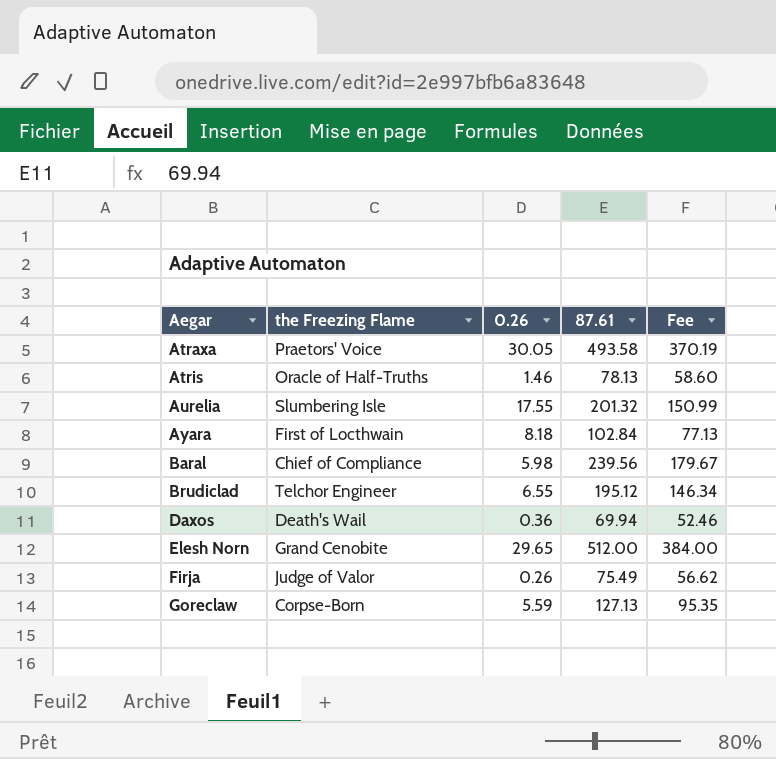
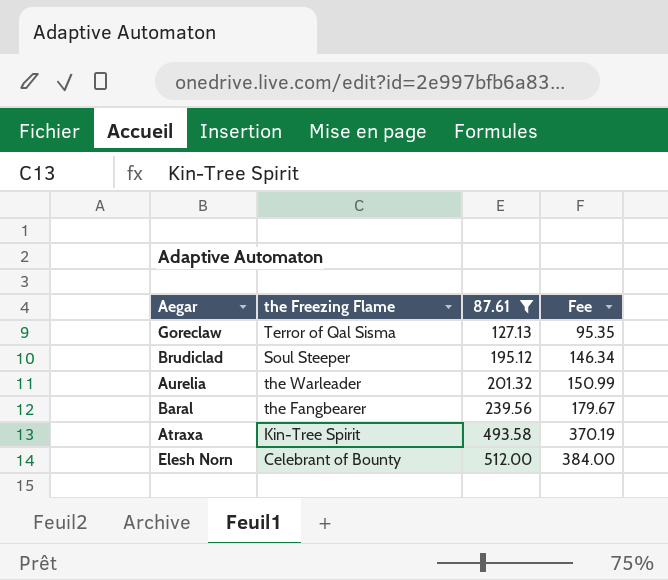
filter: none -> 87.61 >= 127.13
row order: Aegar ascending -> 87.61 ascending
column 0.26 | position: 3 -> none
Goreclaw | the Freezing Flame: Corpse-Born -> Terror of Qal Sisma
Brudiclad | the Freezing Flame: Telchor Engineer -> Soul Steeper
Aurelia | the Freezing Flame: Slumbering Isle -> the Warleader
Baral | the Freezing Flame: Chief of Compliance -> the Fangbearer
Atraxa | the Freezing Flame: Praetors' Voice -> Kin-Tree Spirit
Elesh Norn | the Freezing Flame: Grand Cenobite -> Celebrant of Bounty

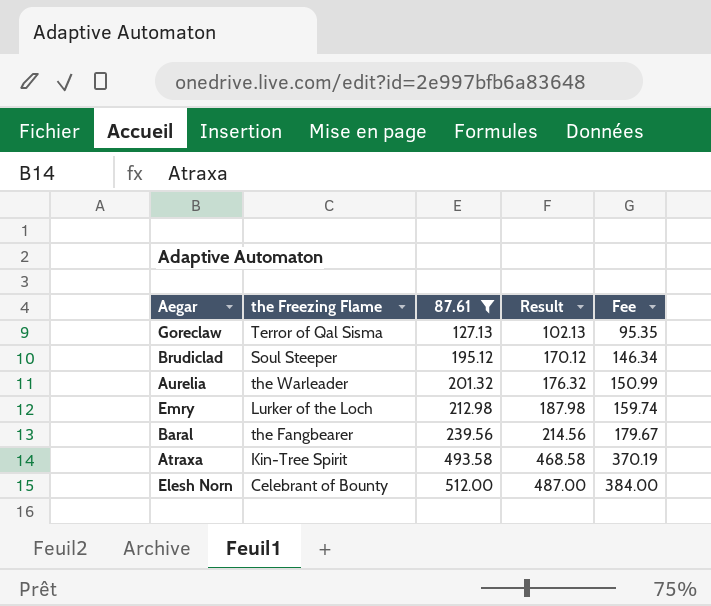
column Result | formula: none -> [87.61] - 25
row Emry: none -> Lurker of the Loch | 212.98 | 187.98 | 159.74

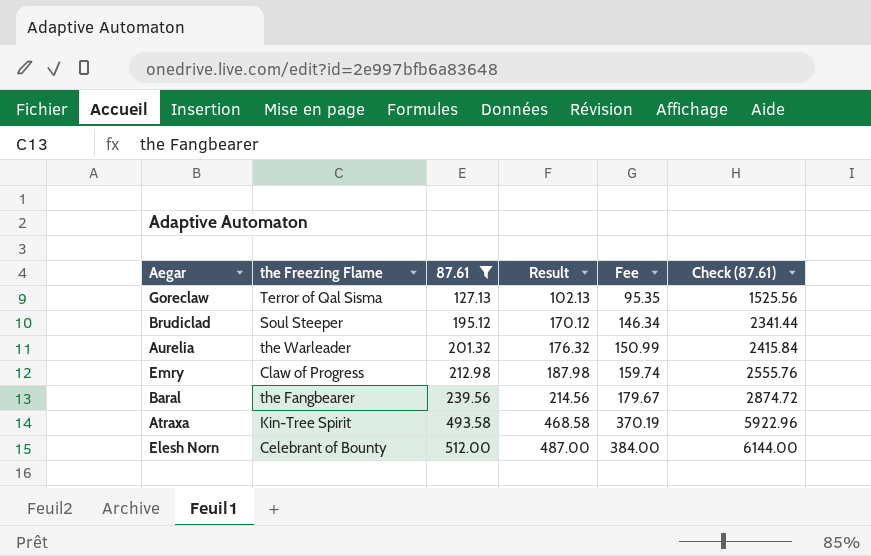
column Check (87.61) | formula: none -> [87.61] * 12
Emry | the Freezing Flame: Lurker of the Loch -> Claw of Progress

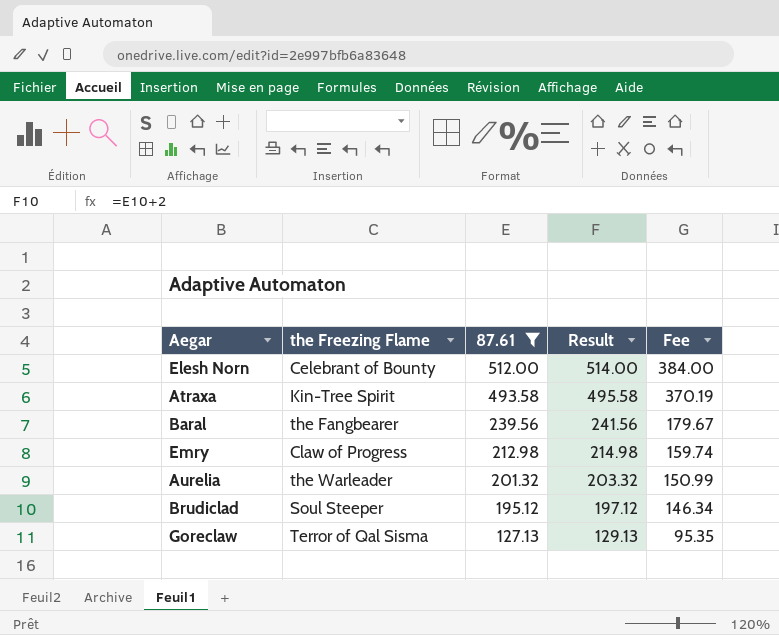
row order: 87.61 ascending -> 87.61 descending
column Check (87.61) | formula: [87.61] * 12 -> none
column Result | formula: [87.61] - 25 -> [87.61] + 2

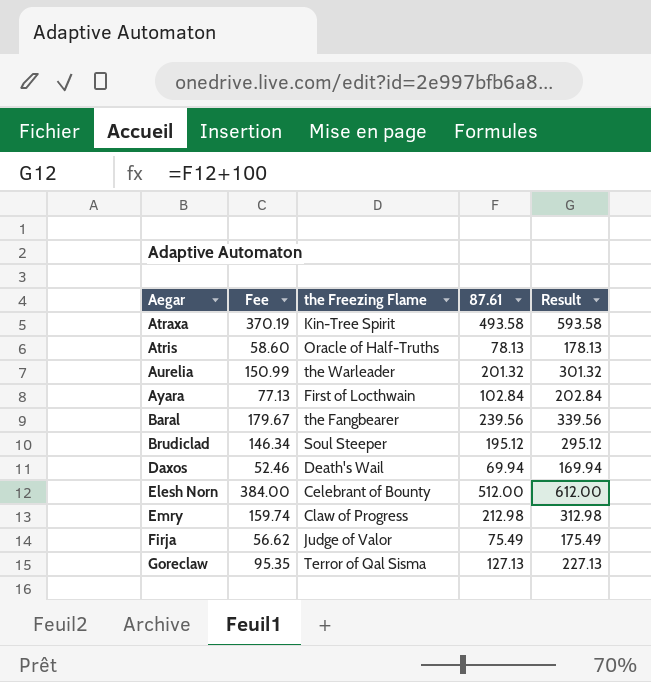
filter: 87.61 >= 127.13 -> none
row order: 87.61 descending -> Aegar ascending
column Fee | position: 5 -> 2
column Result | formula: [87.61] + 2 -> [87.61] + 100

